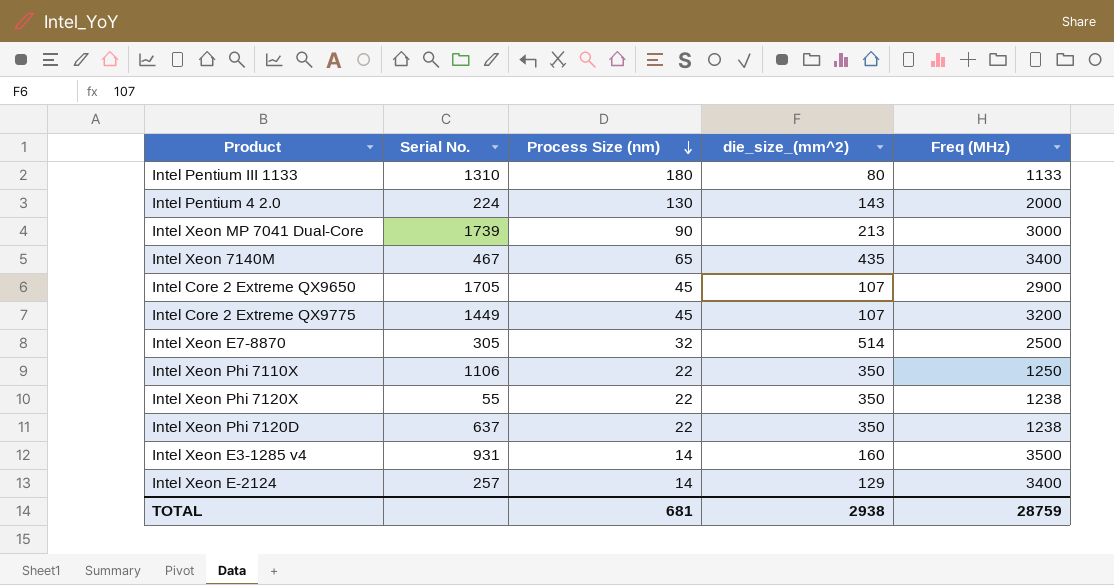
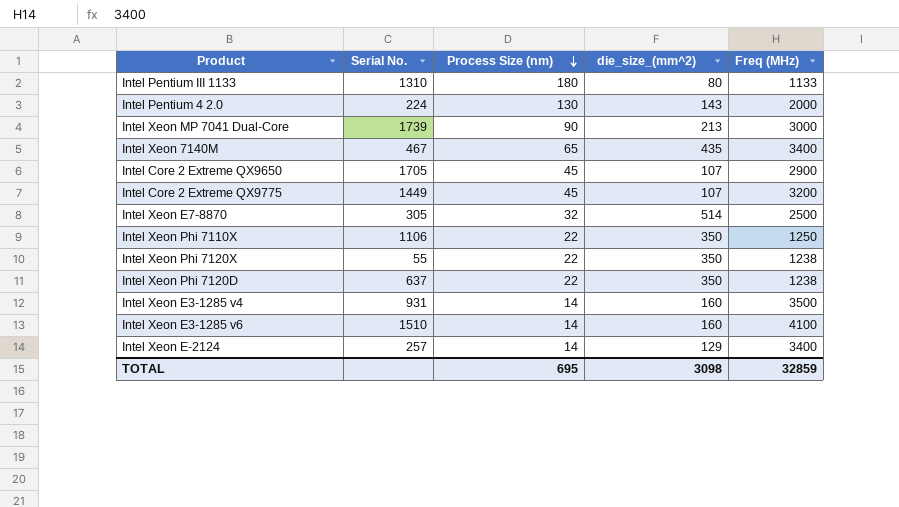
row Intel Xeon E3-1285 v6: none -> 1510 | 14 | 160 | 4100
TOTAL | Process Size (nm): 681 -> 695
TOTAL | die_size_(mm^2): 2938 -> 3098
TOTAL | Freq (MHz): 28759 -> 32859

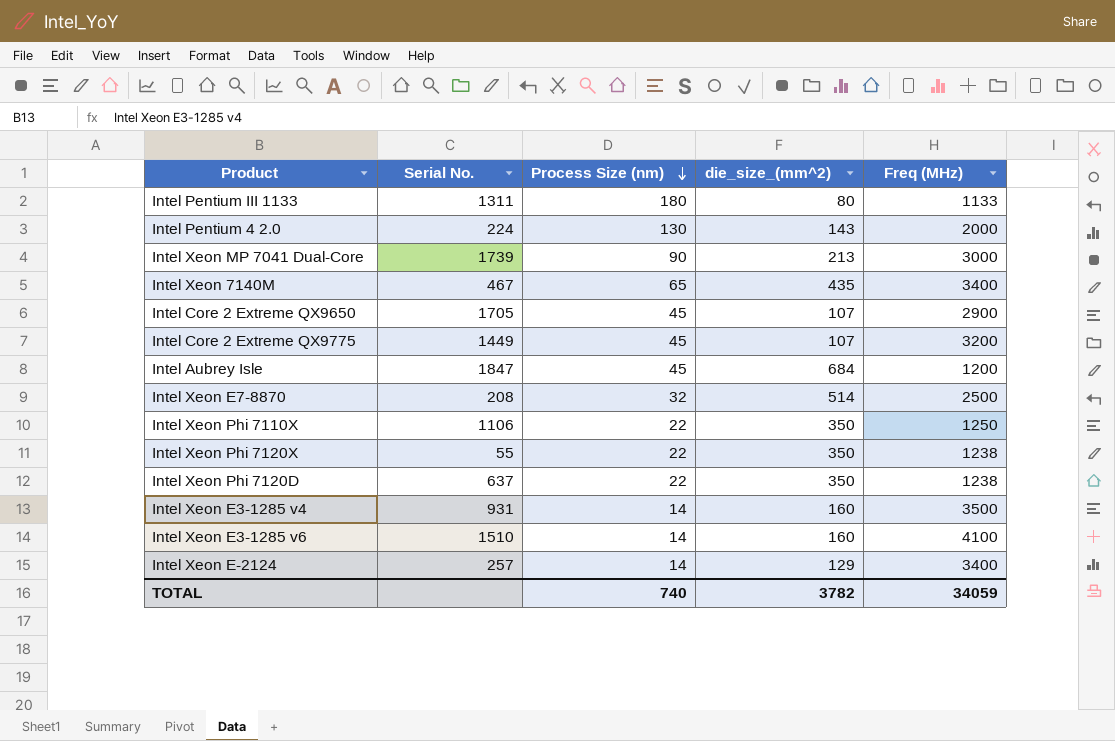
Intel Pentium III 1133 | Serial No.: 1310 -> 1311
row Intel Aubrey Isle: none -> 1847 | 45 | 684 | 1200
Intel Xeon E7-8870 | Serial No.: 305 -> 208
TOTAL | Process Size (nm): 695 -> 740
TOTAL | die_size_(mm^2): 3098 -> 3782
TOTAL | Freq (MHz): 32859 -> 34059

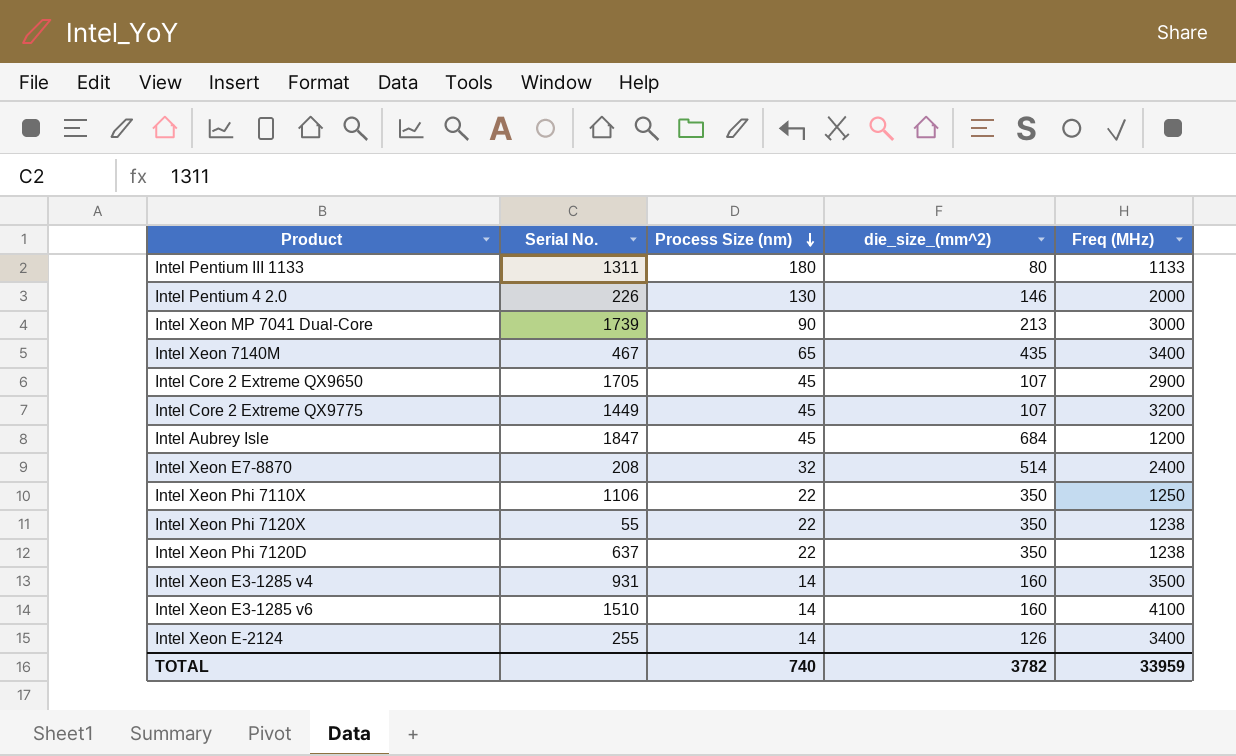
Intel Pentium 4 2.0 | Serial No.: 224 -> 226
Intel Pentium 4 2.0 | die_size_(mm^2): 143 -> 146
Intel Xeon E7-8870 | Freq (MHz): 2500 -> 2400
Intel Xeon E-2124 | Serial No.: 257 -> 255
Intel Xeon E-2124 | die_size_(mm^2): 129 -> 126
TOTAL | Freq (MHz): 34059 -> 33959

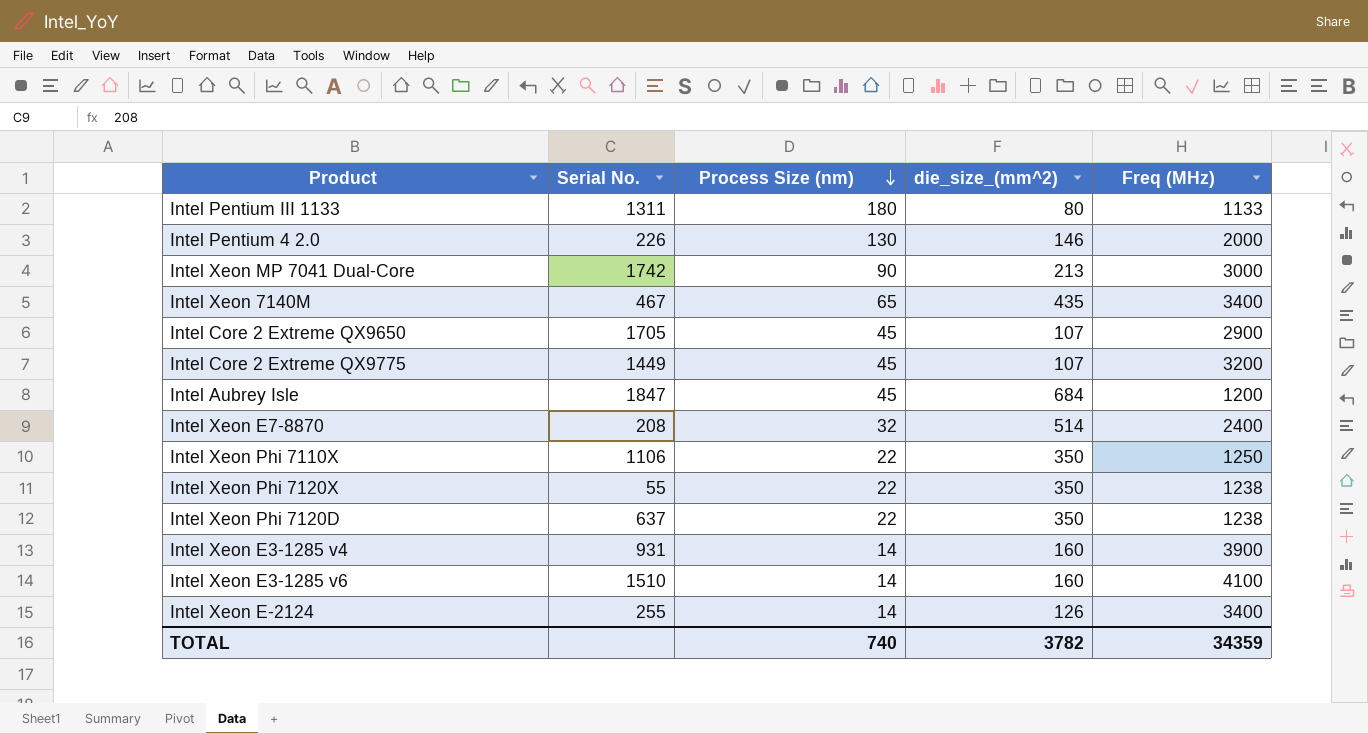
Intel Xeon MP 7041 Dual-Core | Serial No.: 1739 -> 1742
Intel Xeon E3-1285 v4 | Freq (MHz): 3500 -> 3900
TOTAL | Freq (MHz): 33959 -> 34359

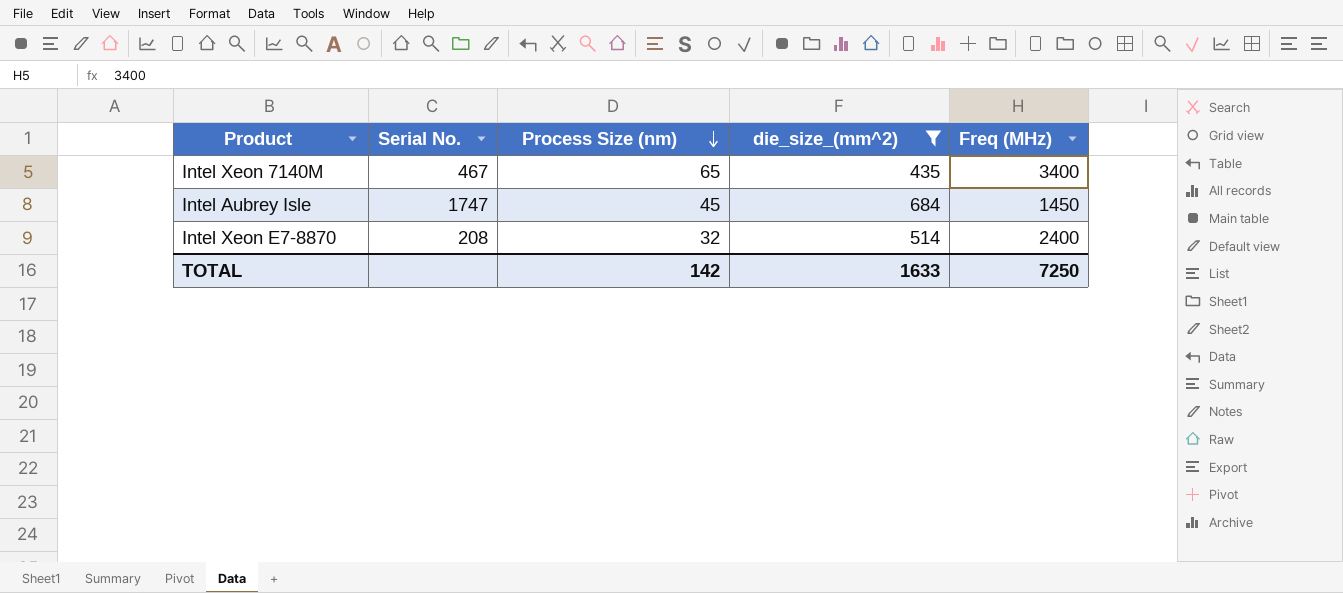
filter: none -> die_size_(mm^2) >= 435
Intel Aubrey Isle | Serial No.: 1847 -> 1747
Intel Aubrey Isle | Freq (MHz): 1200 -> 1450
TOTAL | Process Size (nm): 740 -> 142
TOTAL | die_size_(mm^2): 3782 -> 1633
TOTAL | Freq (MHz): 34359 -> 7250

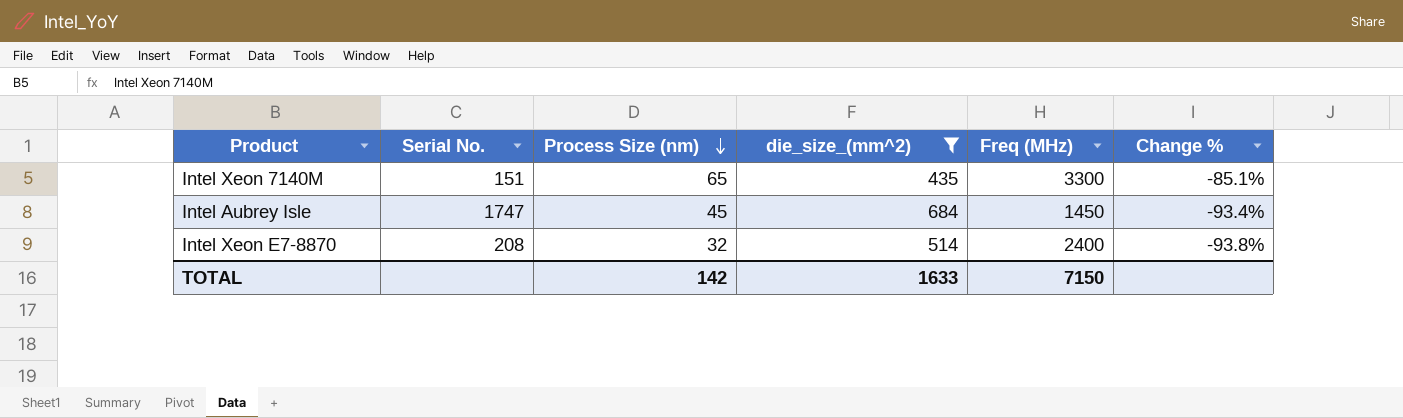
column Change % | formula: none -> ([Process Size (nm)] - [die_size_(mm^2)]) / [die_size_(mm^2)]
Intel Xeon 7140M | Serial No.: 467 -> 151
Intel Xeon 7140M | Freq (MHz): 3400 -> 3300
TOTAL | Freq (MHz): 7250 -> 7150

